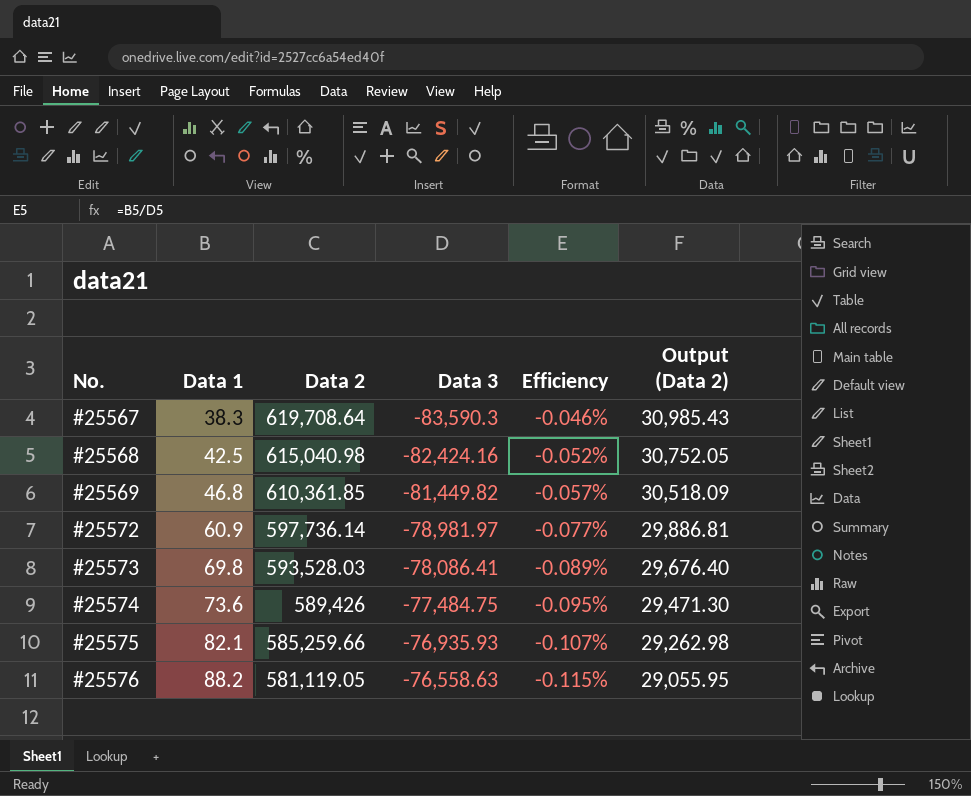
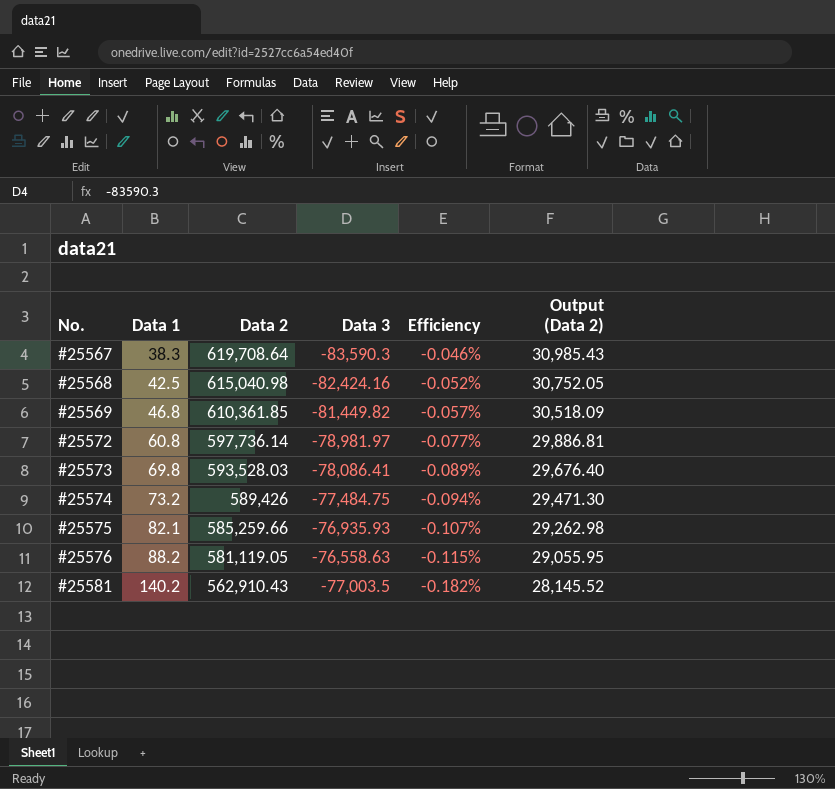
#25572 | Data 1: 60.9 -> 60.8
#25574 | Data 1: 73.6 -> 73.2
#25574 | Efficiency: -0.095% -> -0.094%
row #25581: none -> 140.2 | 562,910.43 | -77,003.5 | -0.182% | 28,145.52

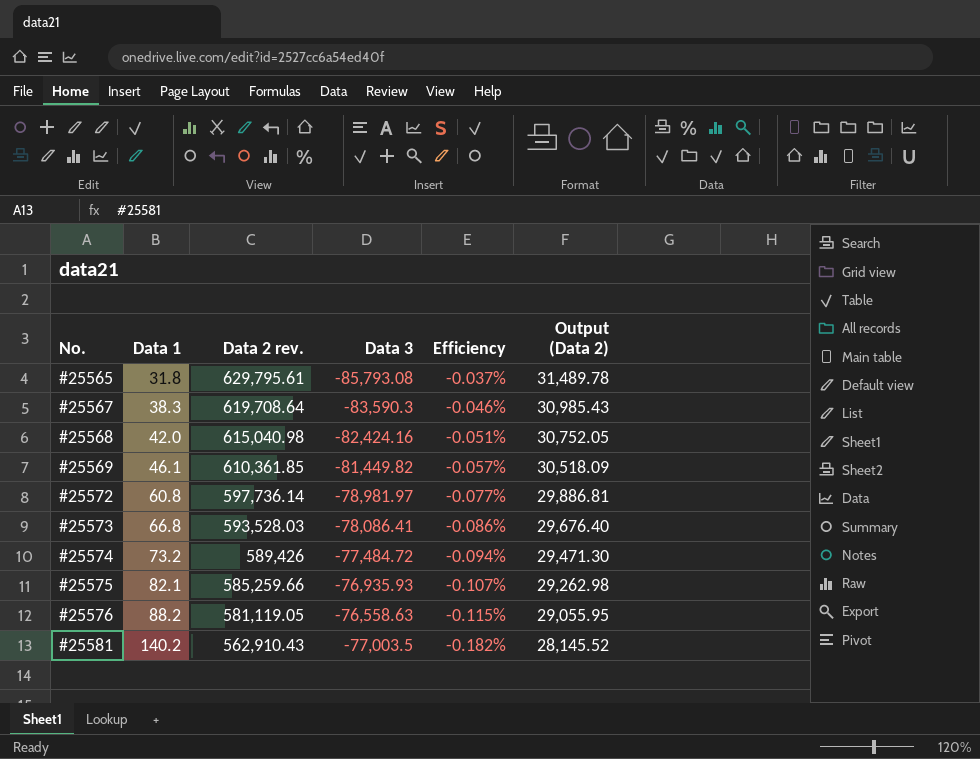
column name: Data 2 -> Data 2 rev.
row #25565: none -> 31.8 | 629,795.61 | -85,793.08 | -0.037% | 31,489.78
#25568 | Data 1: 42.5 -> 42.0
#25568 | Efficiency: -0.052% -> -0.051%
#25569 | Data 1: 46.8 -> 46.1
#25573 | Data 1: 69.8 -> 66.8
#25573 | Efficiency: -0.089% -> -0.086%
#25574 | Data 3: -77,484.75 -> -77,484.72

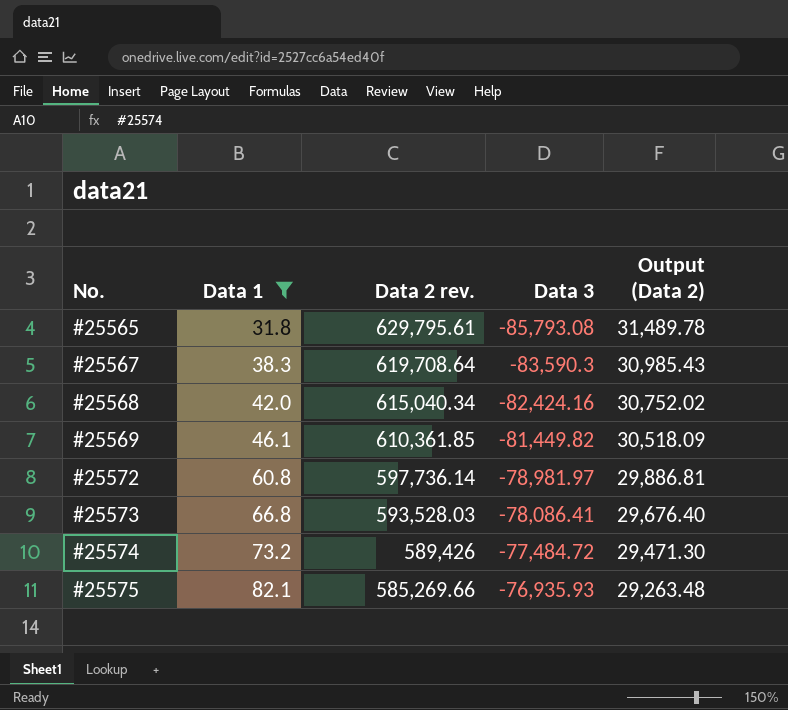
filter: none -> Data 1 <= 82.1
column Efficiency | formula: [Data 1] / [Data 3] -> none
#25568 | Data 2 rev.: 615,040.98 -> 615,040.34
#25568 | Output (Data 2): 30,752.05 -> 30,752.02
#25575 | Data 2 rev.: 585,259.66 -> 585,269.66
#25575 | Output (Data 2): 29,262.98 -> 29,263.48

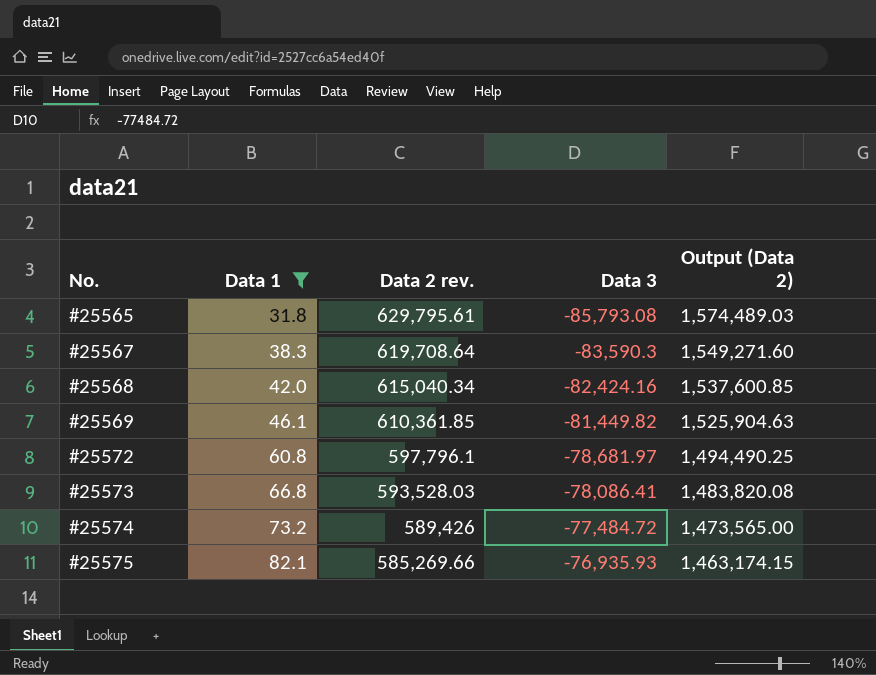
column Output (Data 2) | formula: [Data 2 rev.] * 0.05 -> [Data 2 rev.] * 2.5
#25572 | Data 2 rev.: 597,736.14 -> 597,796.1
#25572 | Data 3: -78,981.97 -> -78,681.97

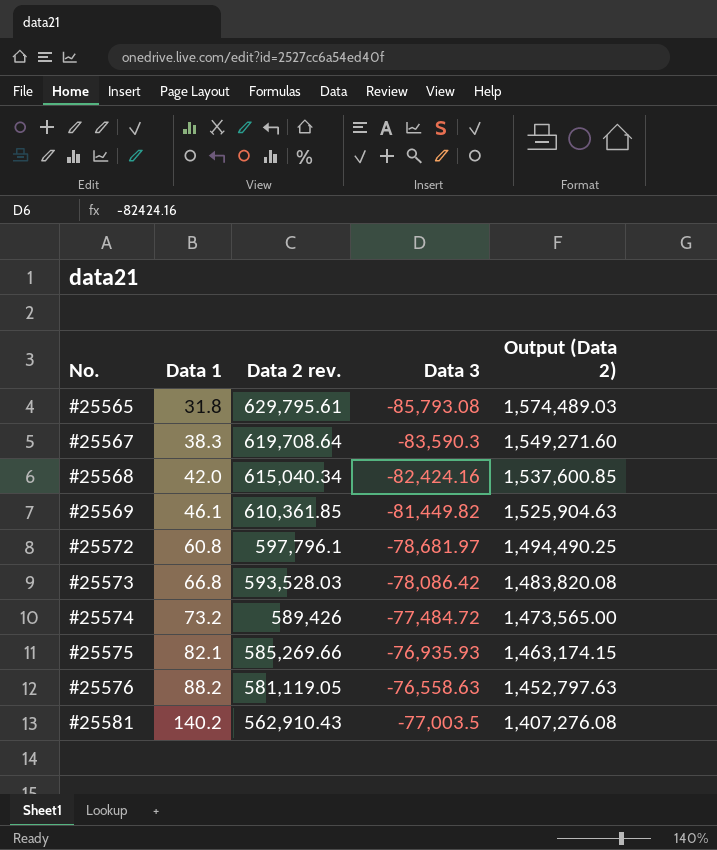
filter: Data 1 <= 82.1 -> none
#25573 | Data 3: -78,086.41 -> -78,086.42

